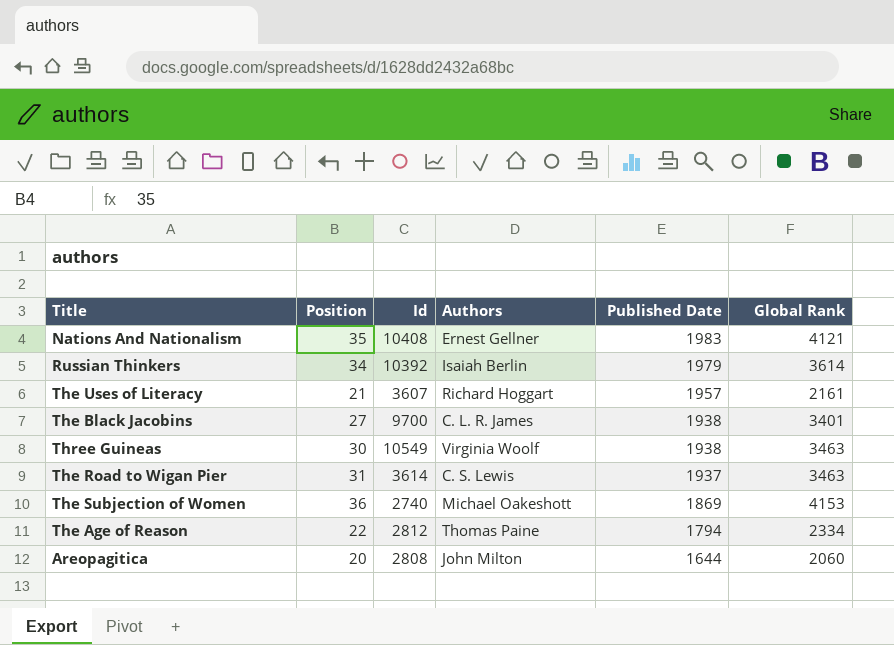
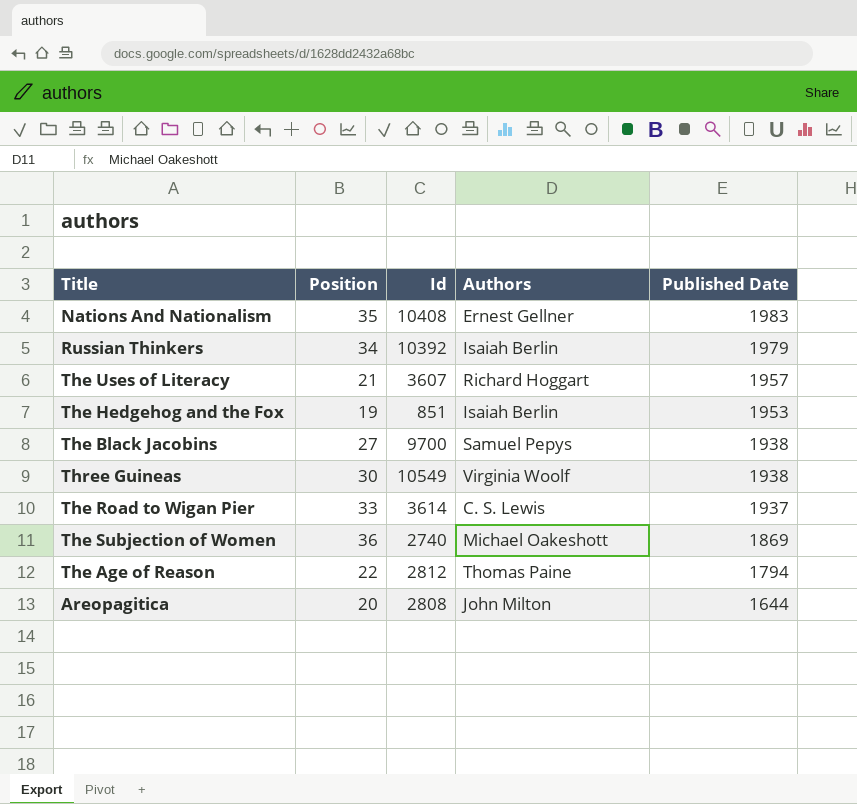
column Global Rank | position: 6 -> none
row The Hedgehog and the Fox: none -> 19 | 851 | Isaiah Berlin | 1953
The Black Jacobins | Authors: C. L. R. James -> Samuel Pepys
The Road to Wigan Pier | Position: 31 -> 33

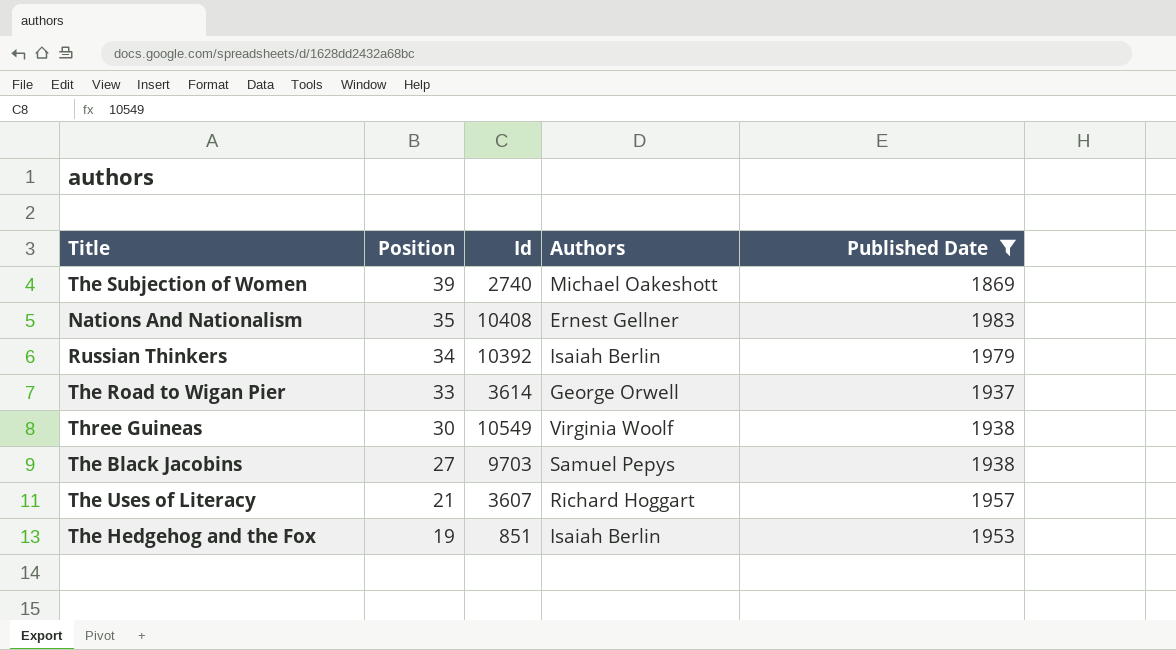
filter: none -> Published Date >= 1869
row order: Published Date descending -> Position descending
The Subjection of Women | Position: 36 -> 39
The Road to Wigan Pier | Authors: C. S. Lewis -> George Orwell
The Black Jacobins | Id: 9700 -> 9703

